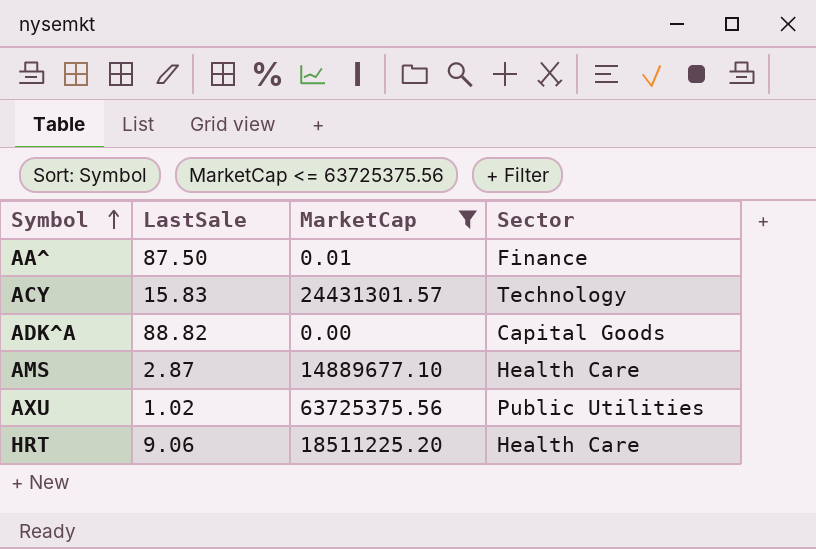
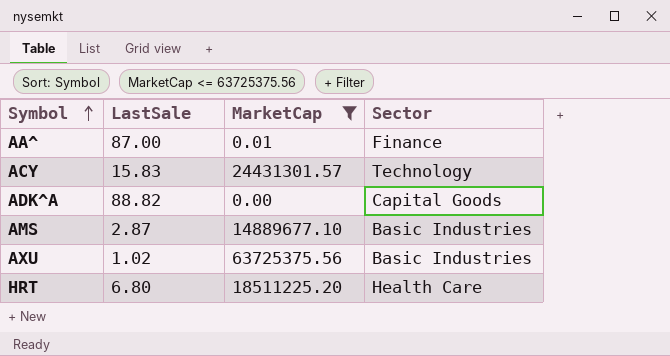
AA^ | LastSale: 87.50 -> 87.00
AMS | Sector: Health Care -> Basic Industries
AXU | Sector: Public Utilities -> Basic Industries
HRT | LastSale: 9.06 -> 6.80

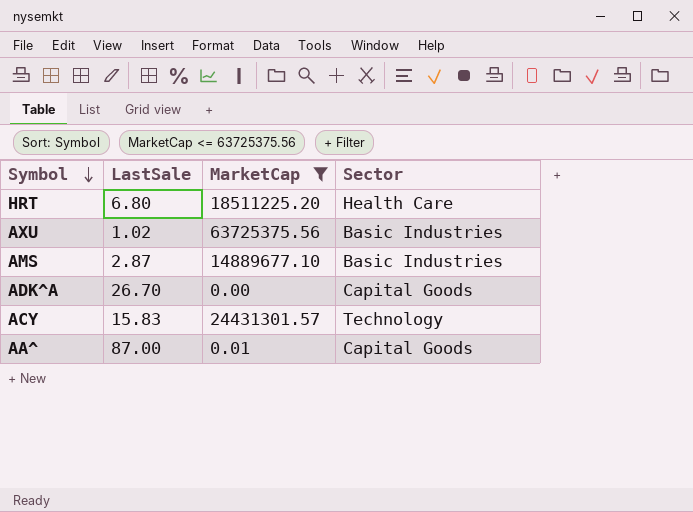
row order: Symbol ascending -> Symbol descending
ADK^A | LastSale: 88.82 -> 26.70
AA^ | Sector: Finance -> Capital Goods

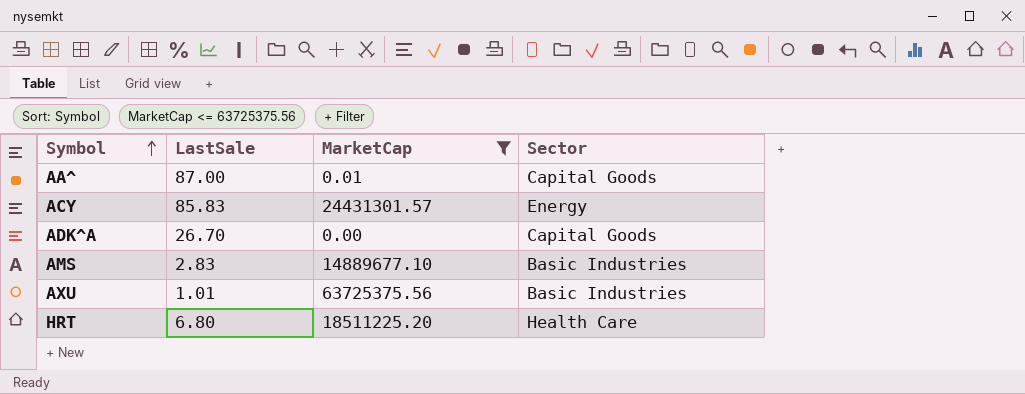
row order: Symbol descending -> Symbol ascending
ACY | LastSale: 15.83 -> 85.83
ACY | Sector: Technology -> Energy
AMS | LastSale: 2.87 -> 2.83
AXU | LastSale: 1.02 -> 1.01

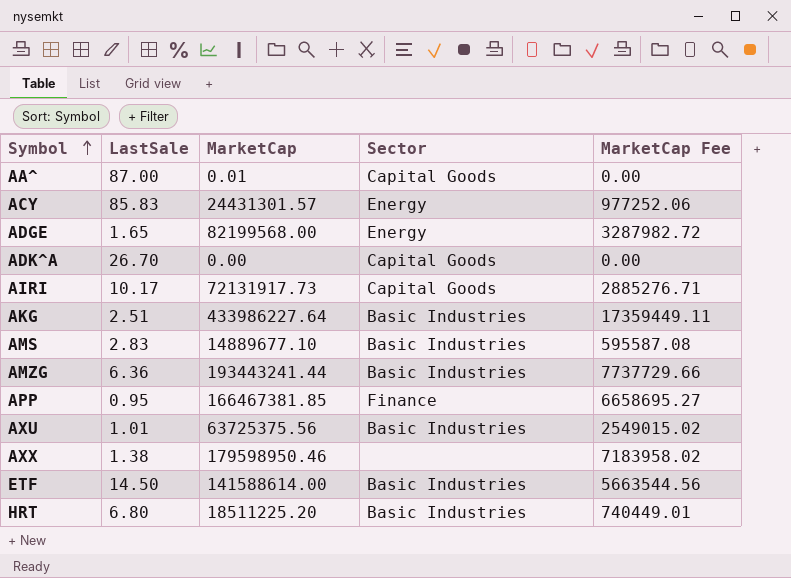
filter: MarketCap <= 63725375.56 -> none
column MarketCap Fee | formula: none -> [MarketCap] * 0.04
HRT | Sector: Health Care -> Basic Industries

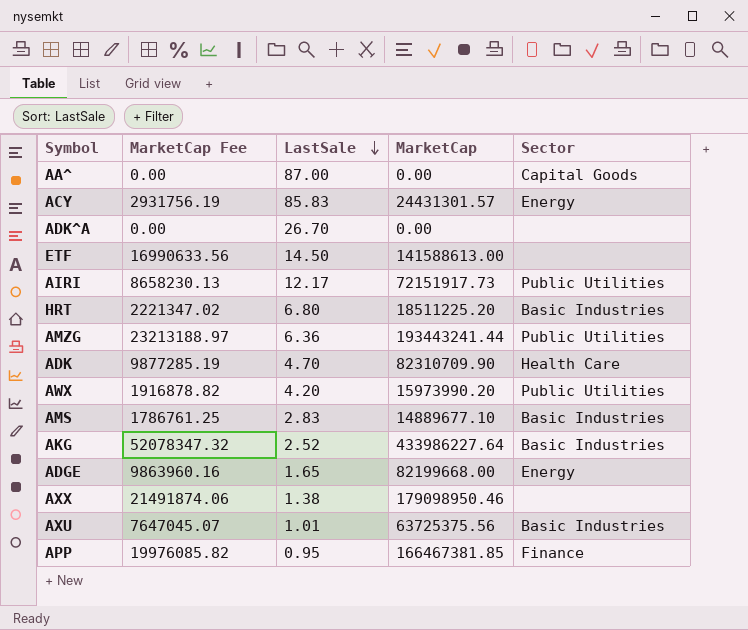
row order: Symbol ascending -> LastSale descending
column MarketCap Fee | formula: [MarketCap] * 0.04 -> [MarketCap] * 0.12
column MarketCap Fee | position: 5 -> 2
AA^ | MarketCap: 0.01 -> 0.00
ADK^A | Sector: Capital Goods -> none
ETF | MarketCap: 141588614.00 -> 141588613.00
ETF | Sector: Basic Industries -> none
AIRI | LastSale: 10.17 -> 12.17
AIRI | MarketCap: 72131917.73 -> 72151917.73
AIRI | Sector: Capital Goods -> Public Utilities
AMZG | Sector: Basic Industries -> Public Utilities
row ADK: none -> 9877285.19 | 4.70 | 82310709.90 | Health Care
row AWX: none -> 1916878.82 | 4.20 | 15973990.20 | Public Utilities
AKG | LastSale: 2.51 -> 2.52
ADGE | MarketCap: 82199568.00 -> 82199668.00
AXX | MarketCap: 179598950.46 -> 179098950.46

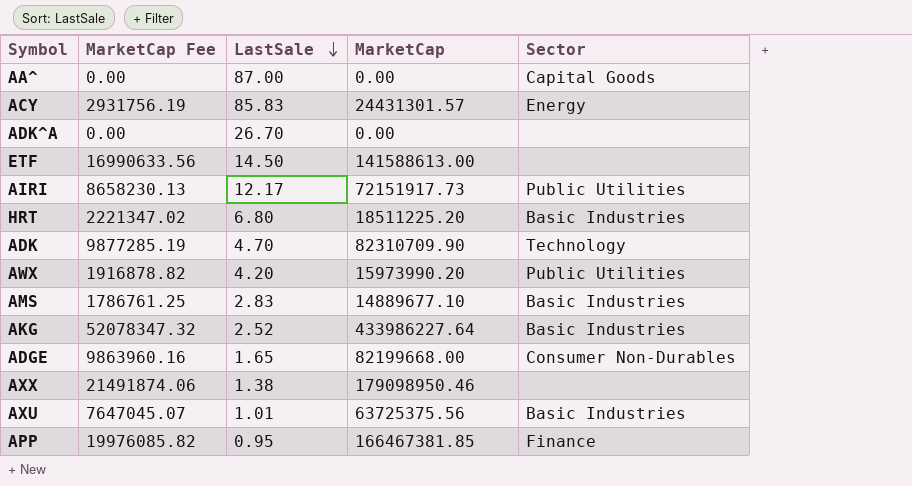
row AMZG: 23213188.97 | 6.36 | 193443241.44 | Public Utilities -> none
ADK | Sector: Health Care -> Technology
ADGE | Sector: Energy -> Consumer Non-Durables

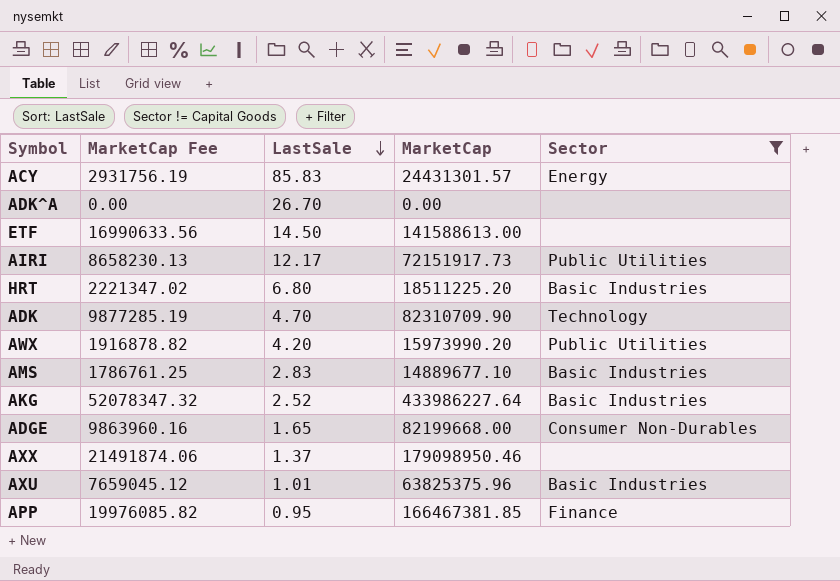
filter: none -> Sector != Capital Goods
AXX | LastSale: 1.38 -> 1.37
AXU | MarketCap Fee: 7647045.07 -> 7659045.12
AXU | MarketCap: 63725375.56 -> 63825375.96

